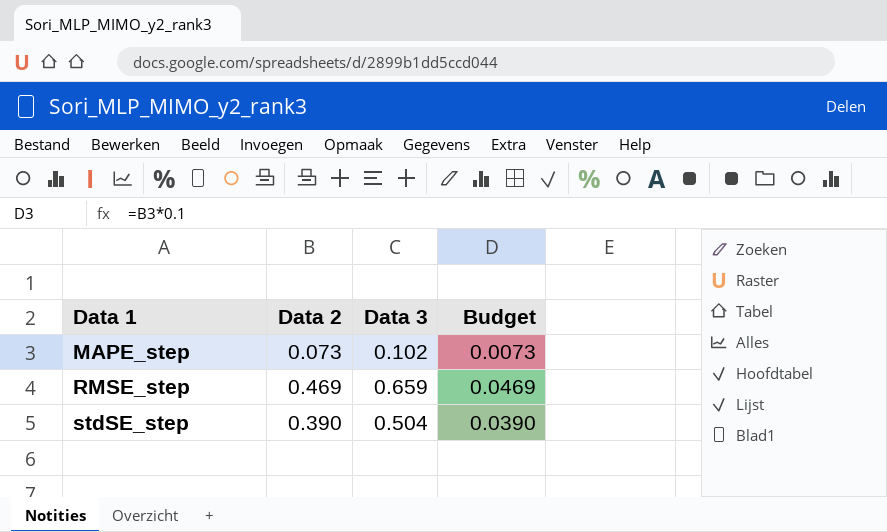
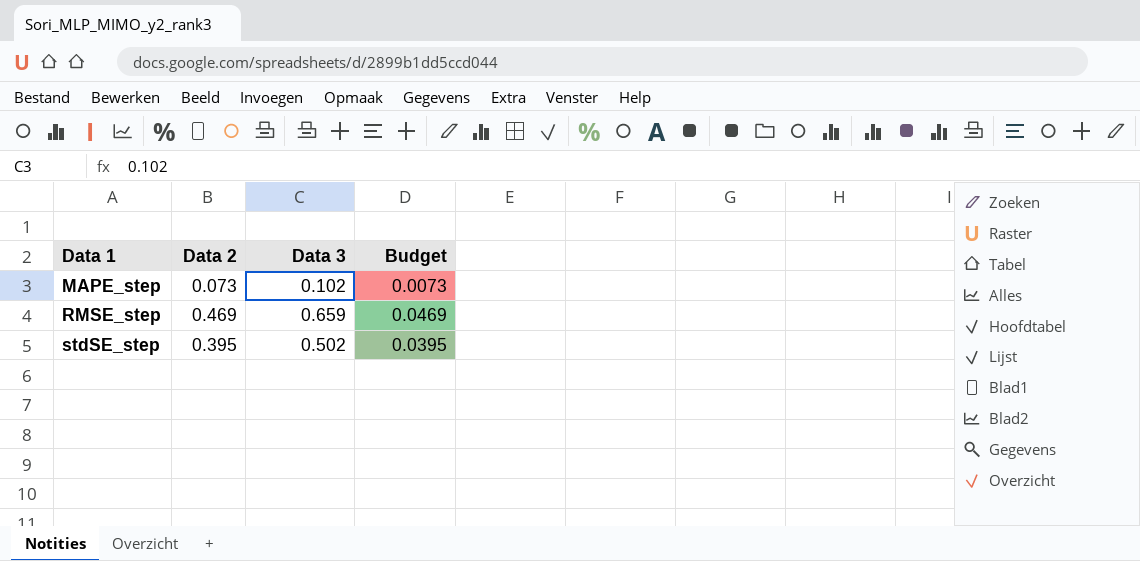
stdSE_step | Data 2: 0.390 -> 0.395
stdSE_step | Data 3: 0.504 -> 0.502
stdSE_step | Budget: 0.0390 -> 0.0395

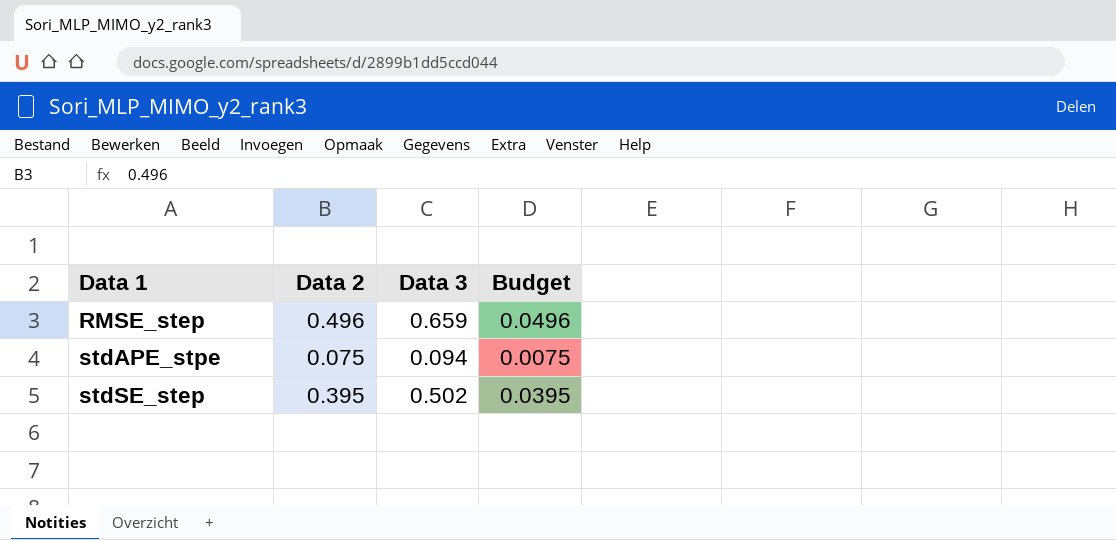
row MAPE_step: 0.073 | 0.102 | 0.0073 -> none
RMSE_step | Data 2: 0.469 -> 0.496
RMSE_step | Budget: 0.0469 -> 0.0496
row stdAPE_stpe: none -> 0.075 | 0.094 | 0.0075

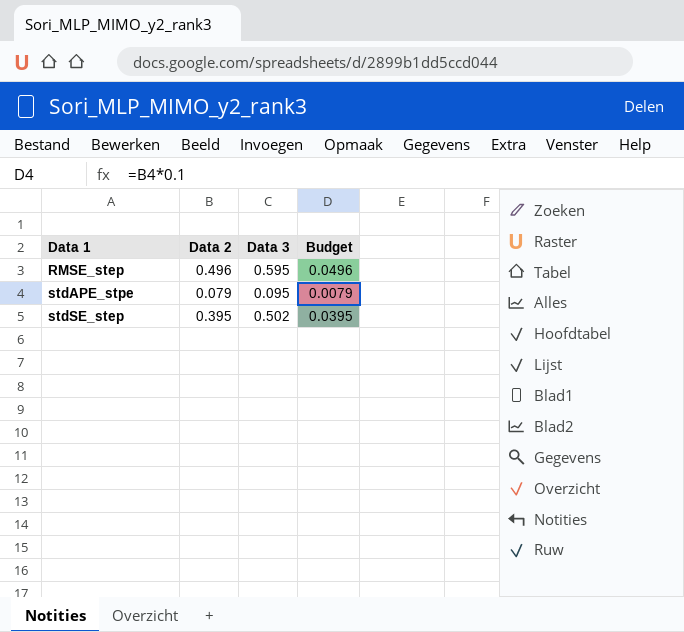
RMSE_step | Data 3: 0.659 -> 0.595
stdAPE_stpe | Data 2: 0.075 -> 0.079
stdAPE_stpe | Data 3: 0.094 -> 0.095
stdAPE_stpe | Budget: 0.0075 -> 0.0079

